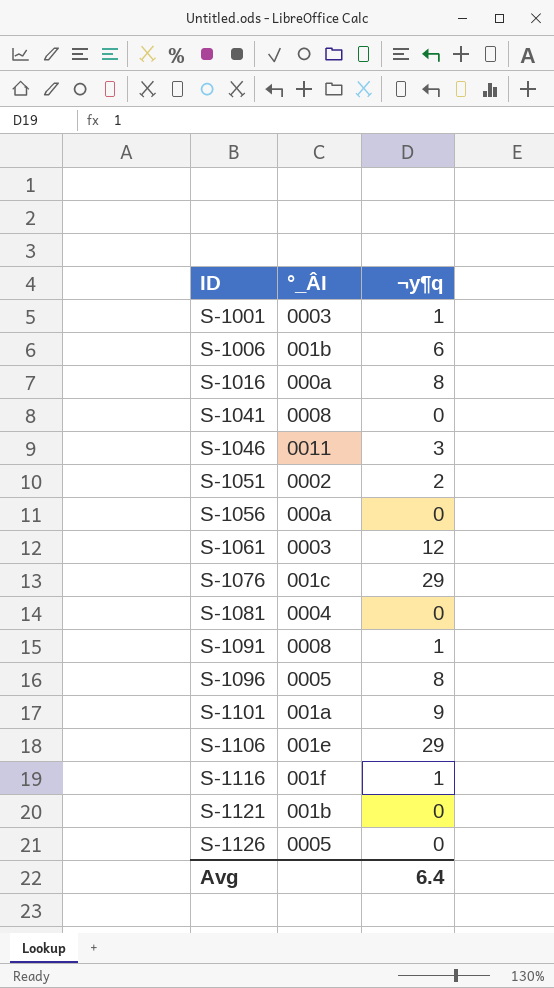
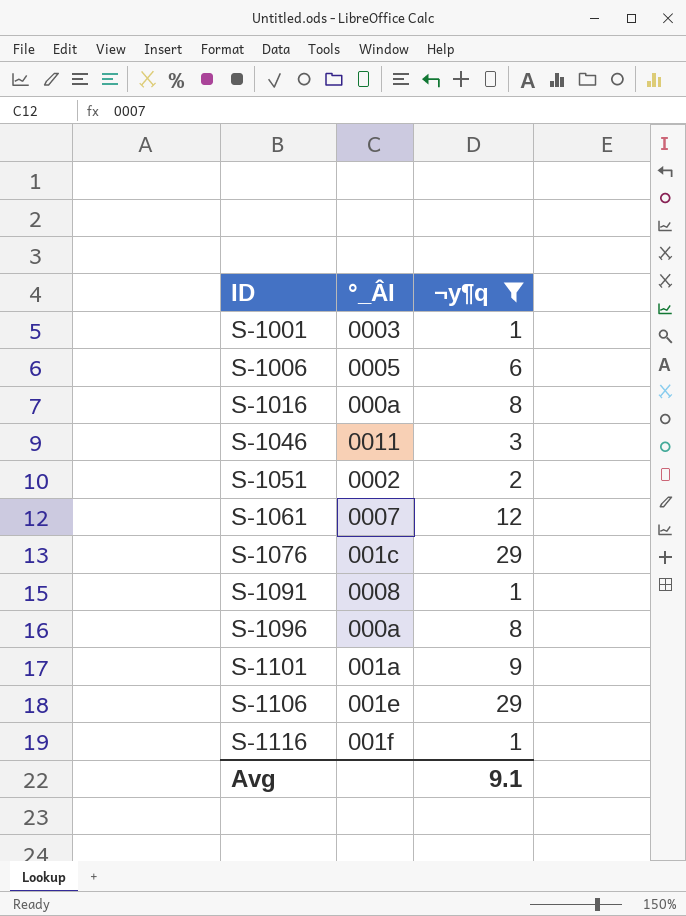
filter: none -> ¬y¶q != 0
S-1006 | °_ÂI: 001b -> 0005
S-1061 | °_ÂI: 0003 -> 0007
S-1096 | °_ÂI: 0005 -> 000a
Avg | ¬y¶q: 6.4 -> 9.1

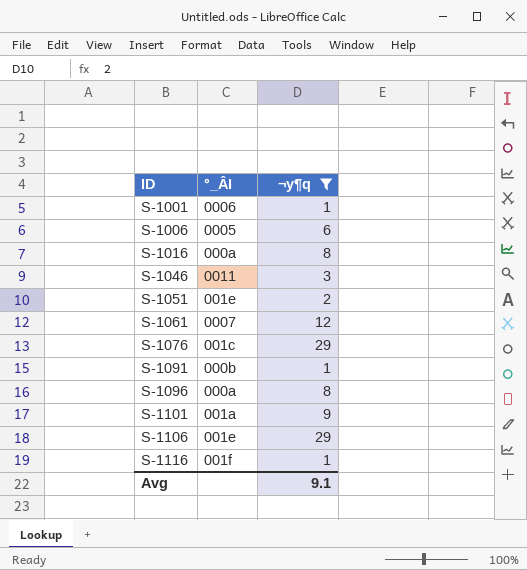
S-1001 | °_ÂI: 0003 -> 0006
S-1051 | °_ÂI: 0002 -> 001e
S-1091 | °_ÂI: 0008 -> 000b

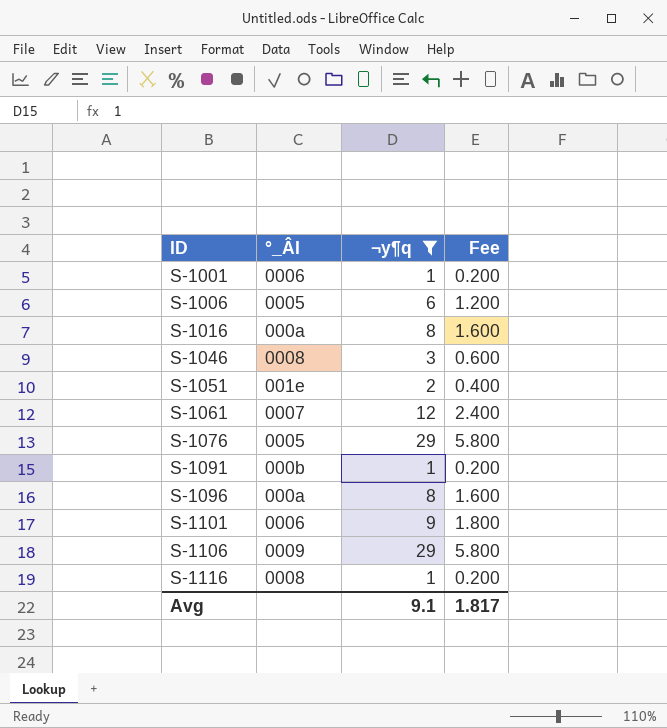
column Fee | formula: none -> [¬y¶q] * 0.2
S-1046 | °_ÂI: 0011 -> 0008
S-1076 | °_ÂI: 001c -> 0005
S-1101 | °_ÂI: 001a -> 0006
S-1106 | °_ÂI: 001e -> 0009
S-1116 | °_ÂI: 001f -> 0008

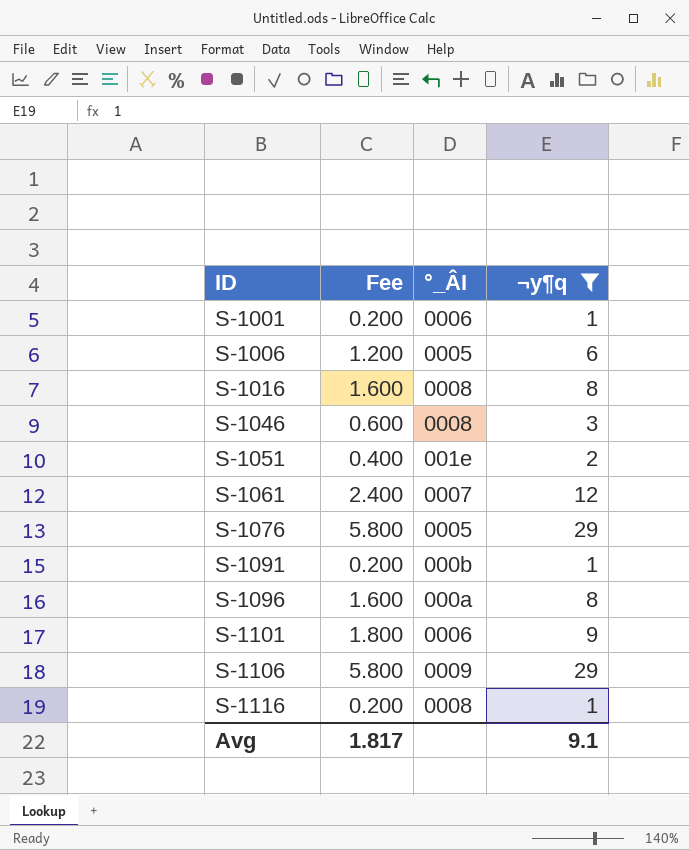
column Fee | position: 4 -> 2
S-1016 | °_ÂI: 000a -> 0008

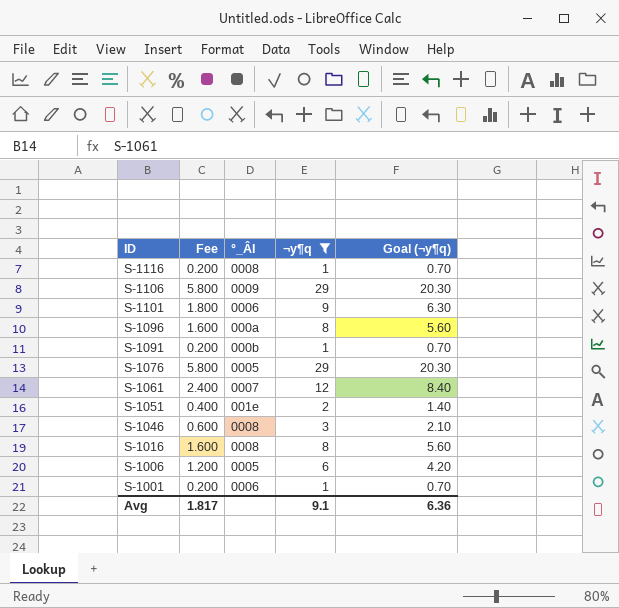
row order: ID ascending -> ID descending
column Goal (¬y¶q) | formula: none -> [¬y¶q] * 0.7

